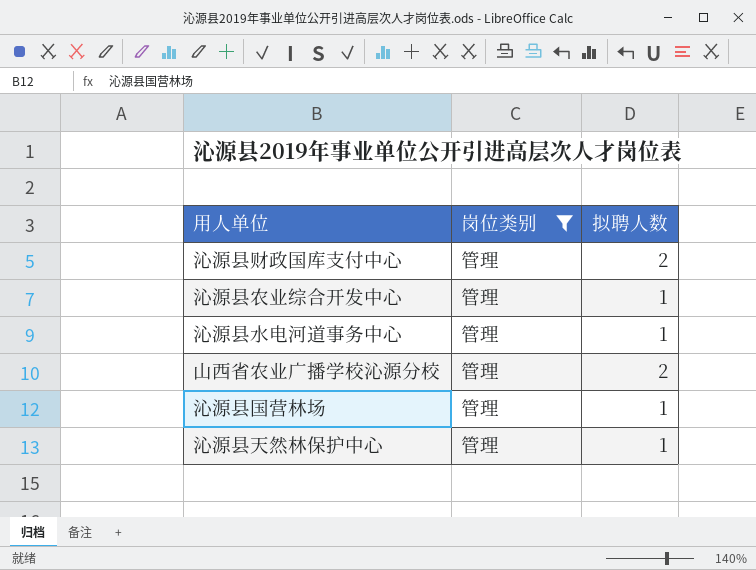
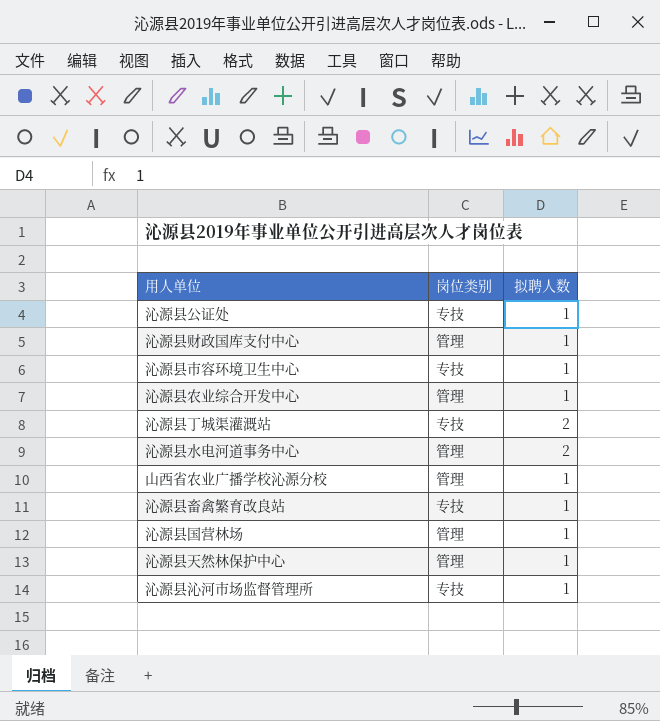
filter: 岗位类别 = 管理 -> none
沁源县财政国库支付中心 | 拟聘人数: 2 -> 1
沁源县水电河道事务中心 | 拟聘人数: 1 -> 2
山西省农业广播学校沁源分校 | 拟聘人数: 2 -> 1

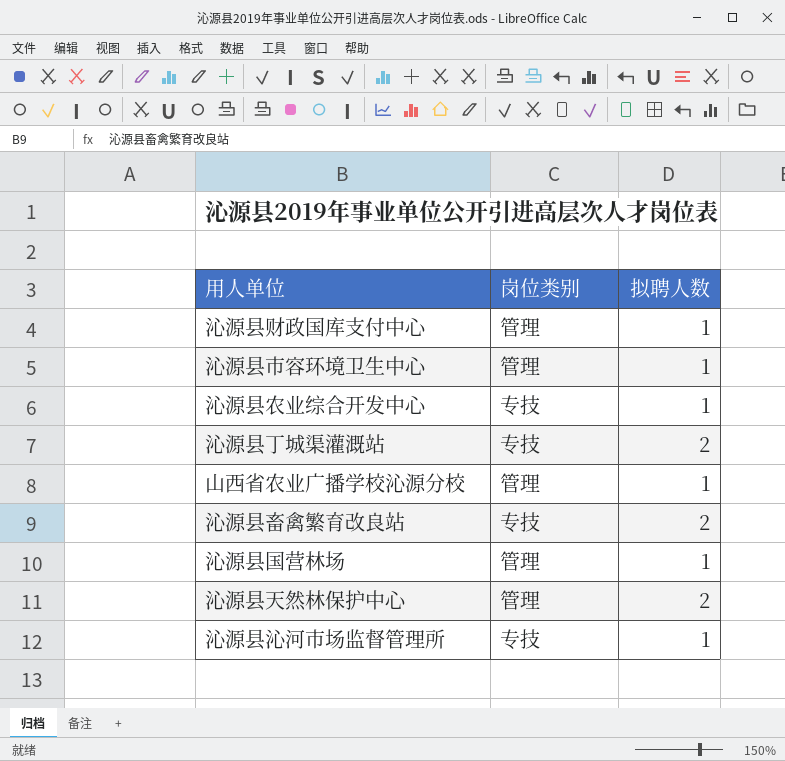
row 沁源县公证处: 专技 | 1 -> none
row 沁源县水电河道事务中心: 管理 | 2 -> none
沁源县市容环境卫生中心 | 岗位类别: 专技 -> 管理
沁源县农业综合开发中心 | 岗位类别: 管理 -> 专技
沁源县畜禽繁育改良站 | 拟聘人数: 1 -> 2
沁源县天然林保护中心 | 拟聘人数: 1 -> 2

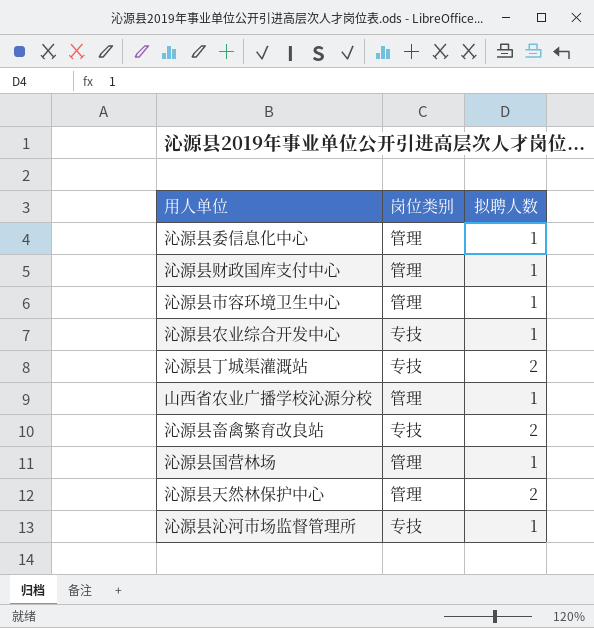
row 沁源县委信息化中心: none -> 管理 | 1

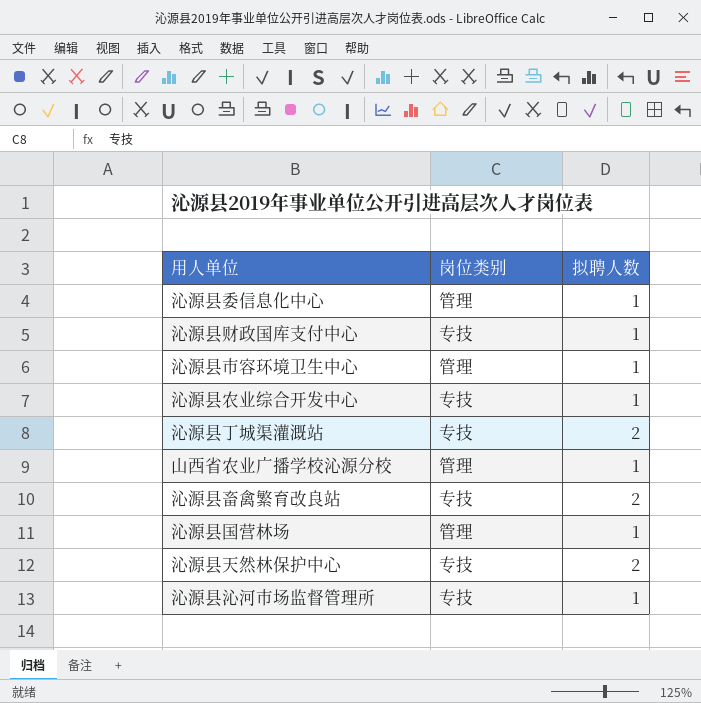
沁源县财政国库支付中心 | 岗位类别: 管理 -> 专技
沁源县天然林保护中心 | 岗位类别: 管理 -> 专技

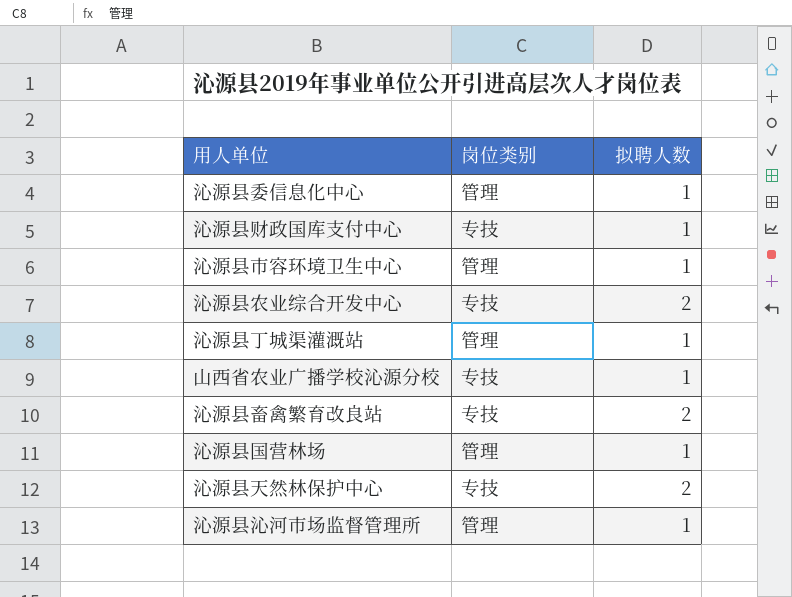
沁源县农业综合开发中心 | 拟聘人数: 1 -> 2
沁源县丁城渠灌溉站 | 岗位类别: 专技 -> 管理
沁源县丁城渠灌溉站 | 拟聘人数: 2 -> 1
山西省农业广播学校沁源分校 | 岗位类别: 管理 -> 专技
沁源县沁河市场监督管理所 | 岗位类别: 专技 -> 管理

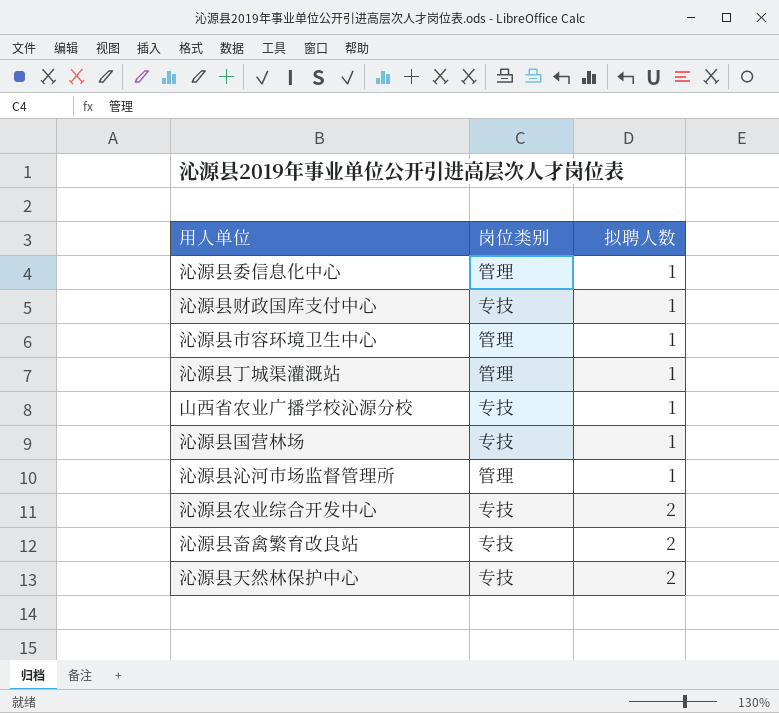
row order: none -> 拟聘人数 ascending
沁源县国营林场 | 岗位类别: 管理 -> 专技

